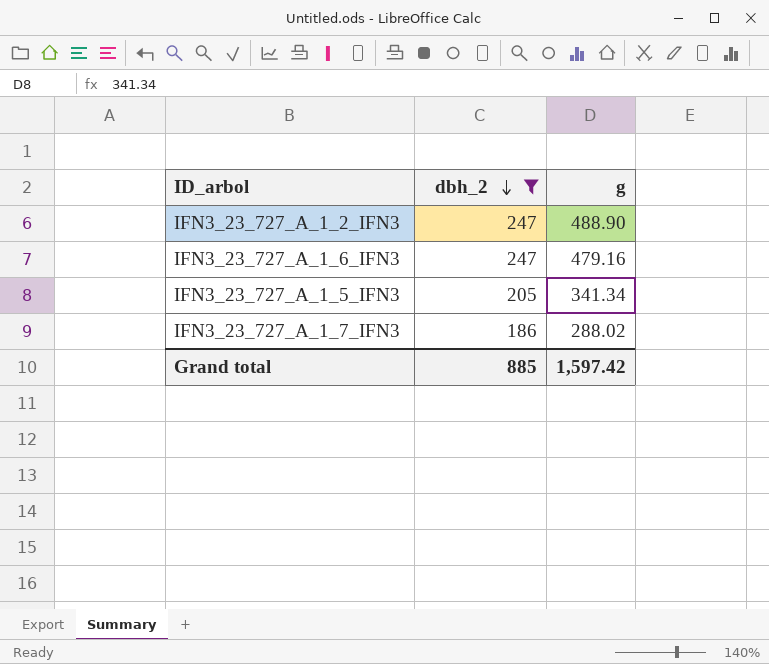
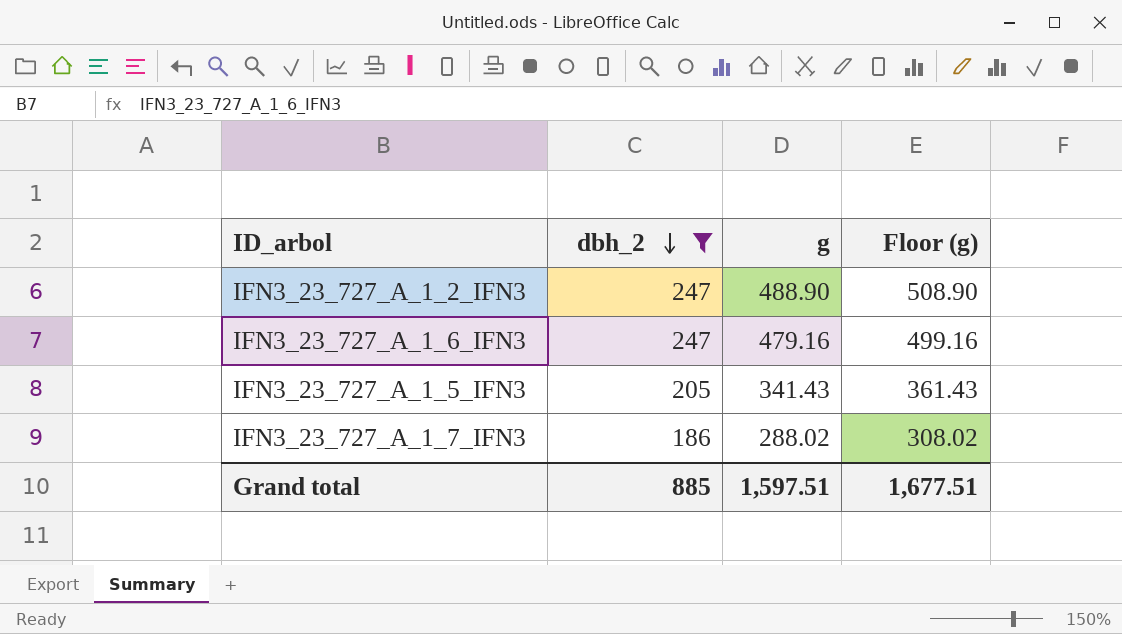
column Floor (g) | formula: none -> [g] + 20
IFN3_23_727_A_1_5_IFN3 | g: 341.34 -> 341.43
Grand total | g: 1,597.42 -> 1,597.51

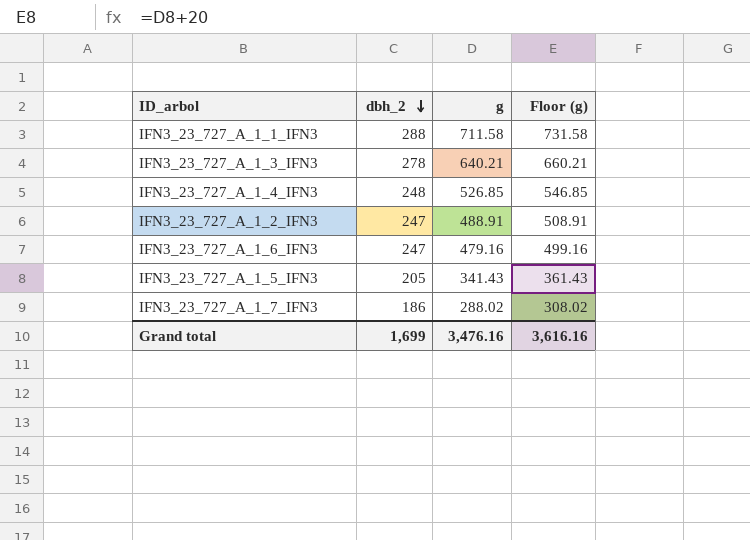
filter: dbh_2 <= 247 -> none
IFN3_23_727_A_1_2_IFN3 | g: 488.90 -> 488.91
IFN3_23_727_A_1_2_IFN3 | Floor (g): 508.90 -> 508.91
Grand total | dbh_2: 885 -> 1,699
Grand total | g: 1,597.51 -> 3,476.16
Grand total | Floor (g): 1,677.51 -> 3,616.16

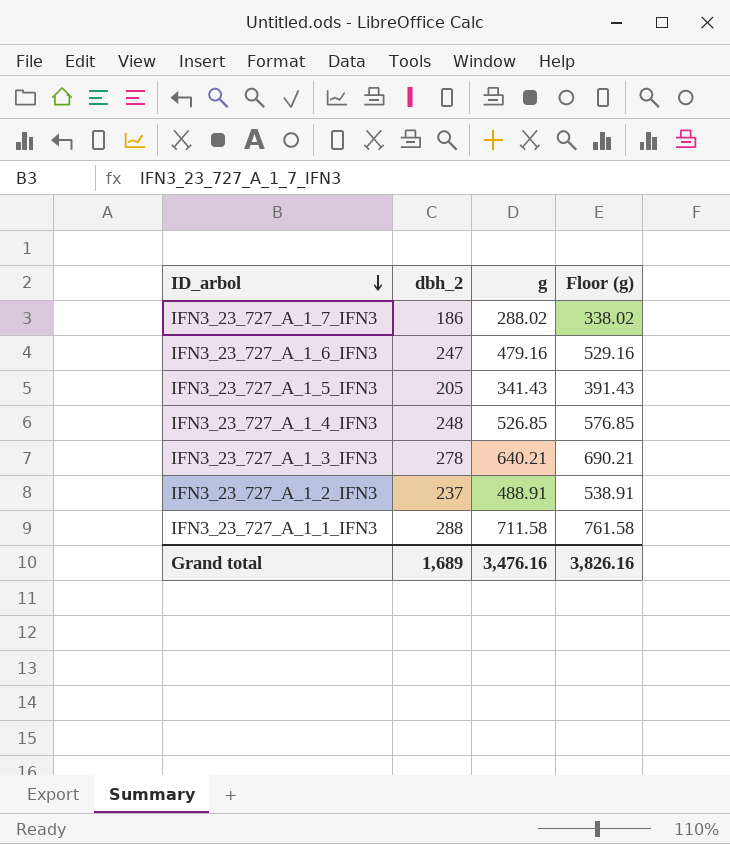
row order: dbh_2 descending -> ID_arbol descending
column Floor (g) | formula: [g] + 20 -> [g] + 50
IFN3_23_727_A_1_2_IFN3 | dbh_2: 247 -> 237
Grand total | dbh_2: 1,699 -> 1,689
Grand total | Floor (g): 3,616.16 -> 3,826.16

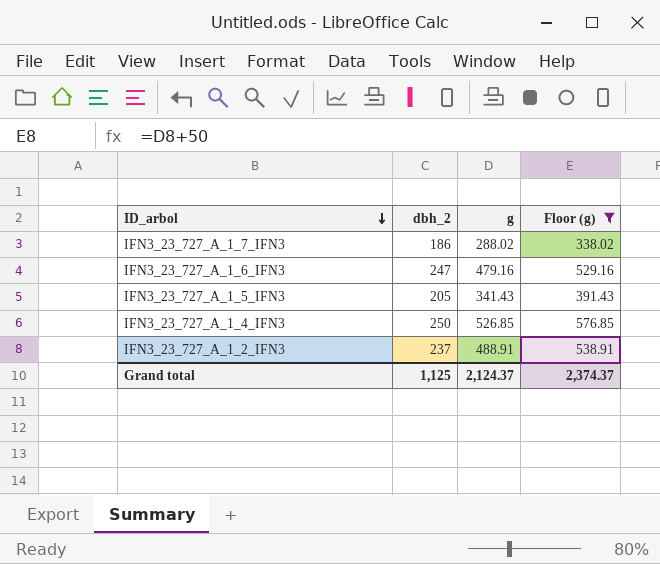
filter: none -> Floor (g) <= 576.85
IFN3_23_727_A_1_4_IFN3 | dbh_2: 248 -> 250
Grand total | dbh_2: 1,689 -> 1,125
Grand total | g: 3,476.16 -> 2,124.37
Grand total | Floor (g): 3,826.16 -> 2,374.37

